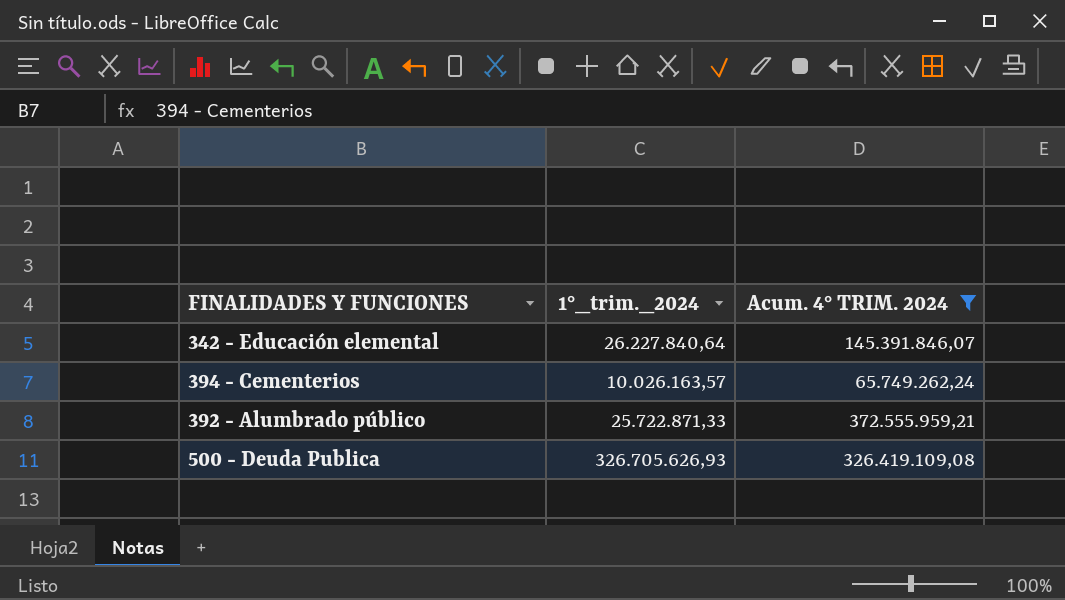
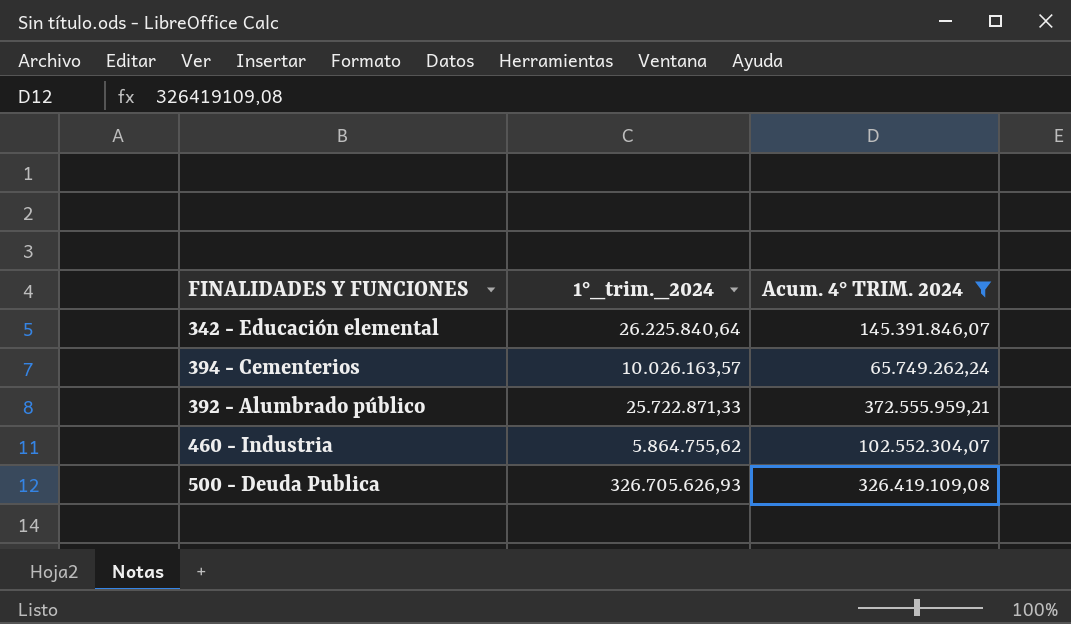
342 - Educación elemental | 1°_trim._2024: 26.227.840,64 -> 26.225.840,64
row 460 - Industria: none -> 5.864.755,62 | 102.552.304,07

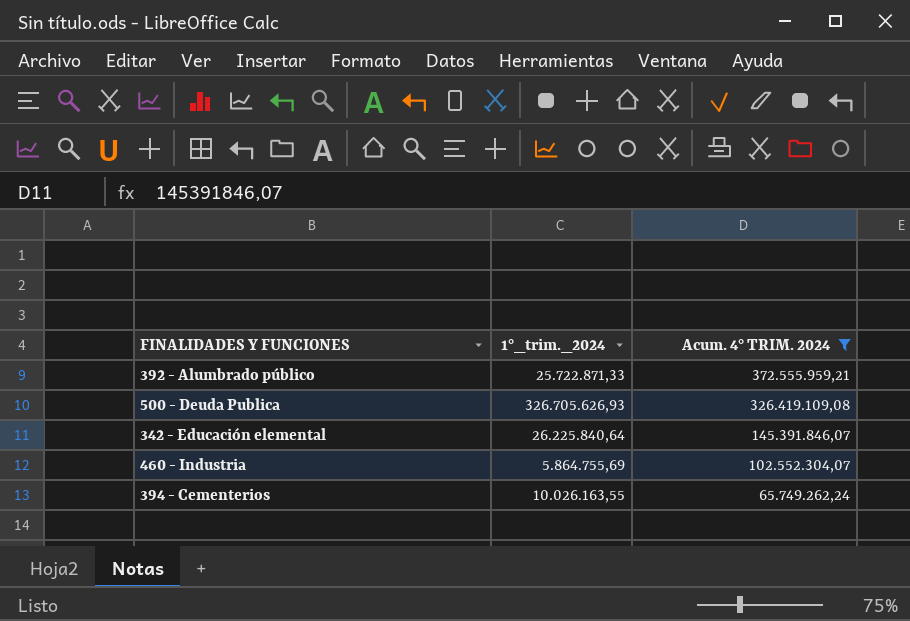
row order: none -> Acum. 4° TRIM. 2024 descending
460 - Industria | 1°_trim._2024: 5.864.755,62 -> 5.864.755,69
394 - Cementerios | 1°_trim._2024: 10.026.163,57 -> 10.026.163,55

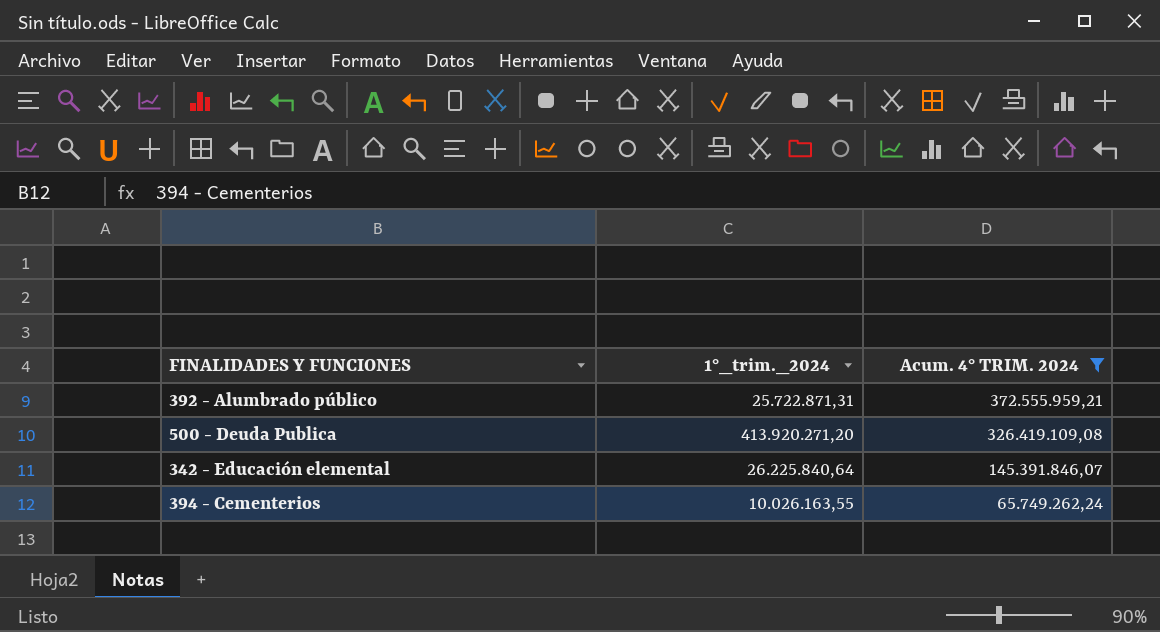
row 460 - Industria: 5.864.755,69 | 102.552.304,07 -> none
392 - Alumbrado público | 1°_trim._2024: 25.722.871,33 -> 25.722.871,31
500 - Deuda Publica | 1°_trim._2024: 326.705.626,93 -> 413.920.271,20

